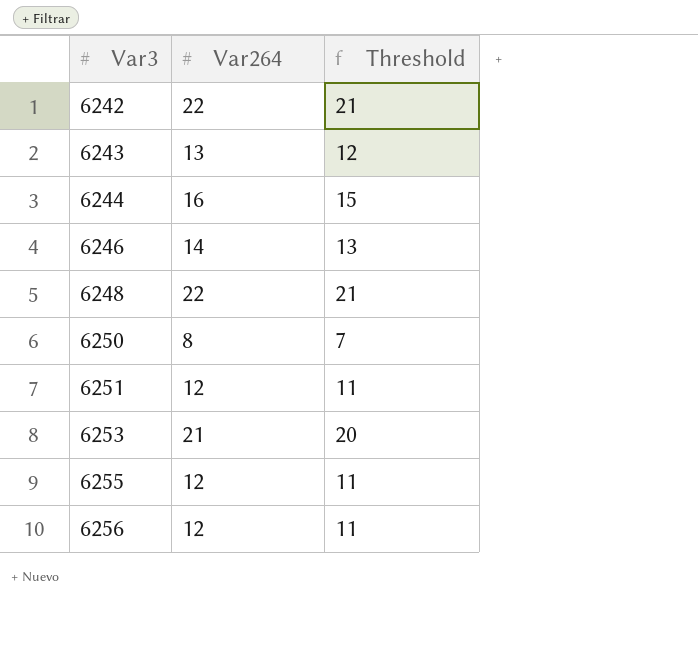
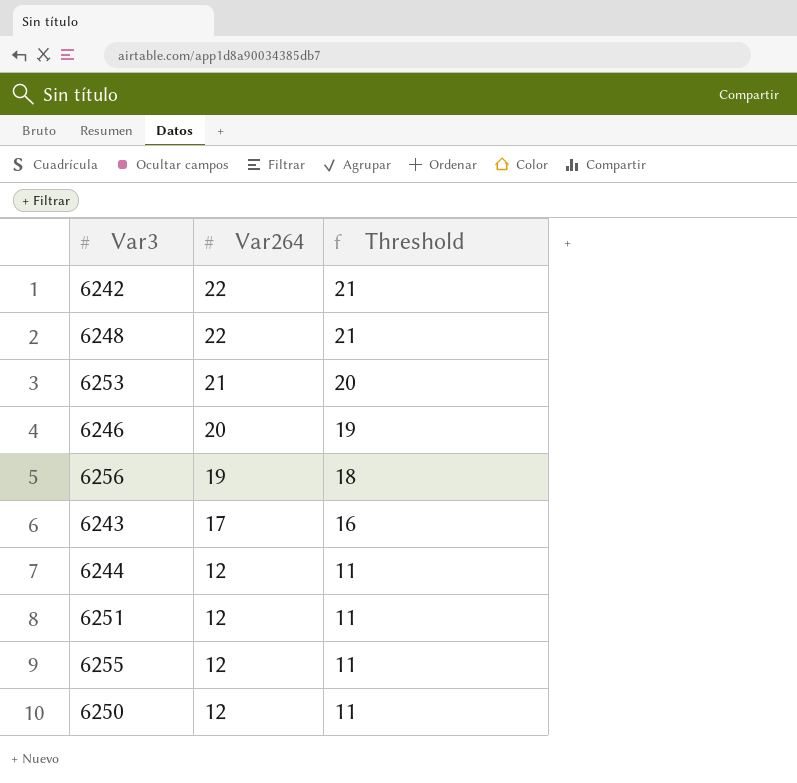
row order: Var3 ascending -> Var264 descending
6246 | Var264: 14 -> 20
6246 | Threshold: 13 -> 19
6256 | Var264: 12 -> 19
6256 | Threshold: 11 -> 18
6243 | Var264: 13 -> 17
6243 | Threshold: 12 -> 16
6244 | Var264: 16 -> 12
6244 | Threshold: 15 -> 11
6250 | Var264: 8 -> 12
6250 | Threshold: 7 -> 11

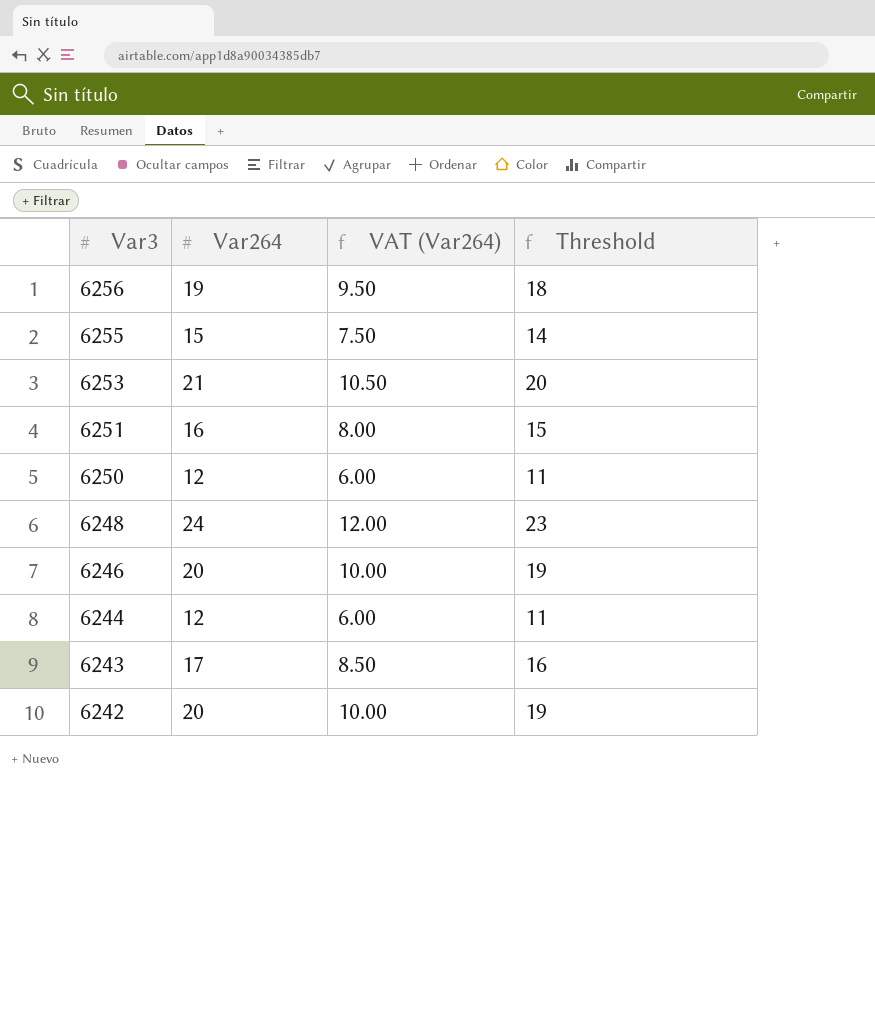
row order: Var264 descending -> Var3 descending
column VAT (Var264) | formula: none -> [Var264] * 0.5
6255 | Var264: 12 -> 15
6255 | Threshold: 11 -> 14
6251 | Var264: 12 -> 16
6251 | Threshold: 11 -> 15
6248 | Var264: 22 -> 24
6248 | Threshold: 21 -> 23
6242 | Var264: 22 -> 20
6242 | Threshold: 21 -> 19

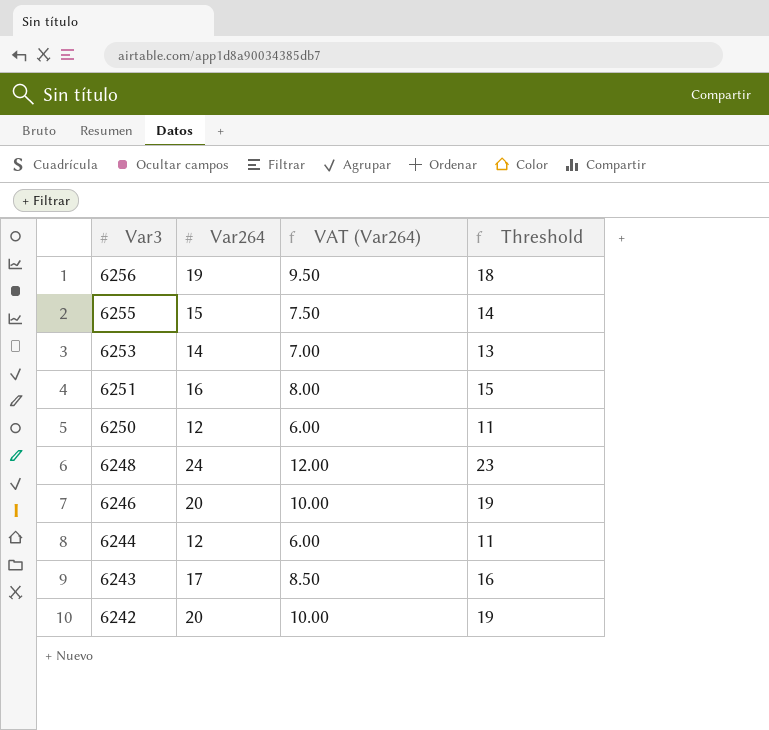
6253 | Var264: 21 -> 14
6253 | VAT (Var264): 10.50 -> 7.00
6253 | Threshold: 20 -> 13

